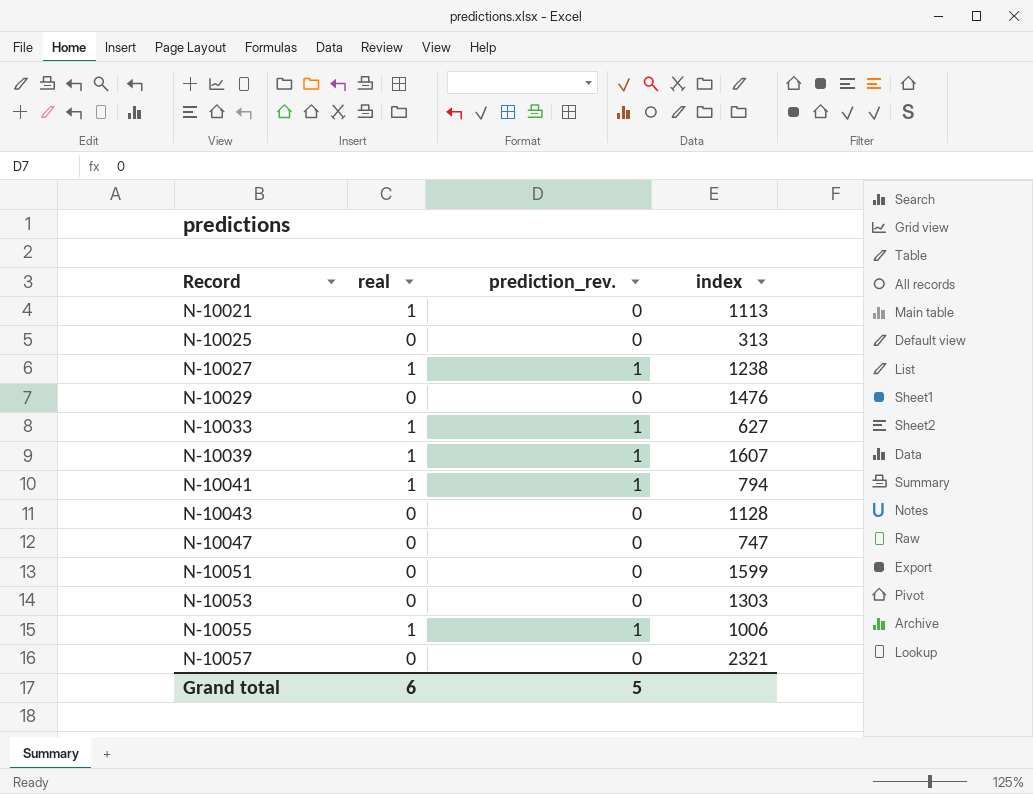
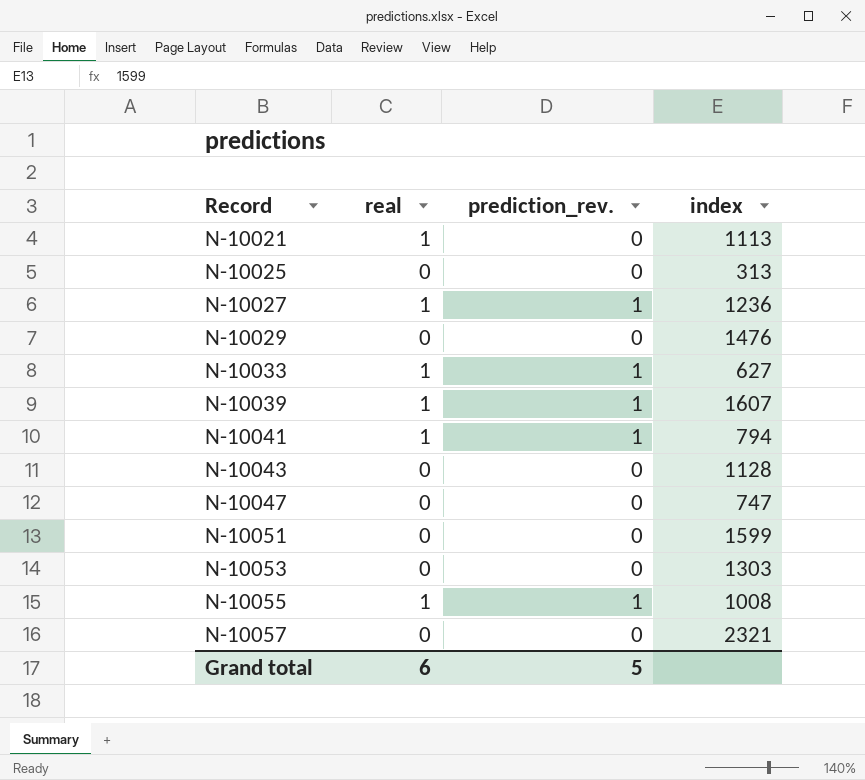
N-10027 | index: 1238 -> 1236
N-10055 | index: 1006 -> 1008

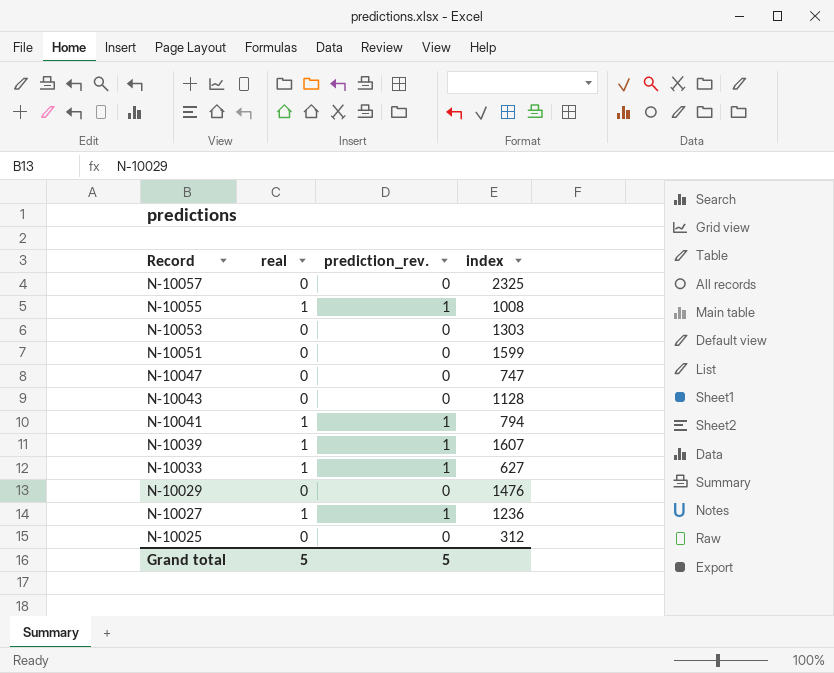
row order: Record ascending -> Record descending
row N-10021: 1 | 0 | 1113 -> none
N-10057 | index: 2321 -> 2325
N-10025 | index: 313 -> 312
Grand total | real: 6 -> 5

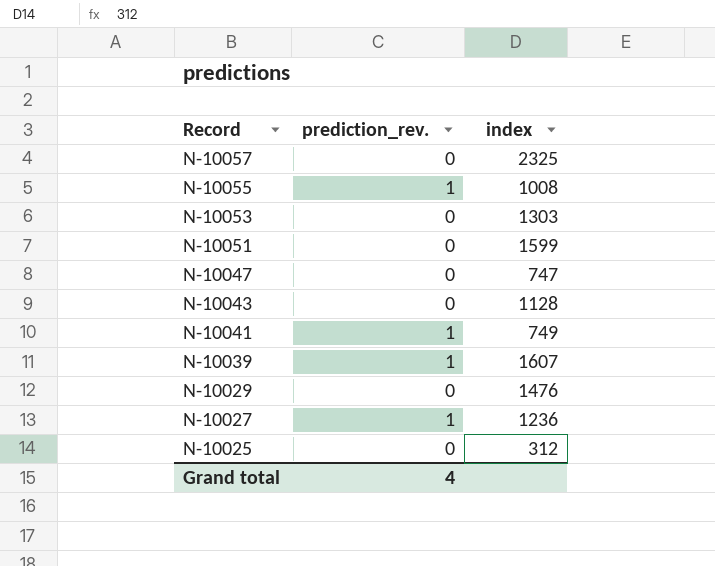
column real | position: 2 -> none
row N-10033: 1 | 1 | 627 -> none
N-10041 | index: 794 -> 749
Grand total | prediction_rev.: 5 -> 4

